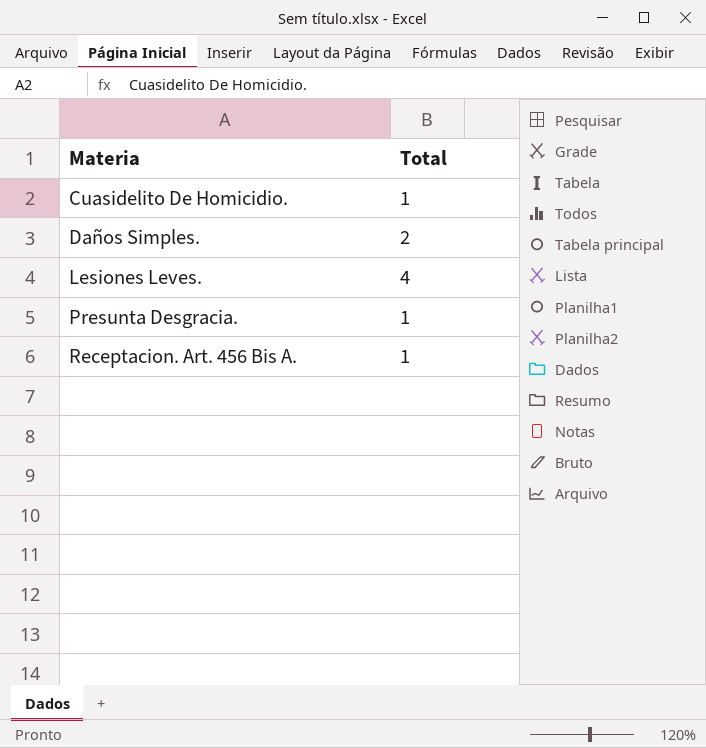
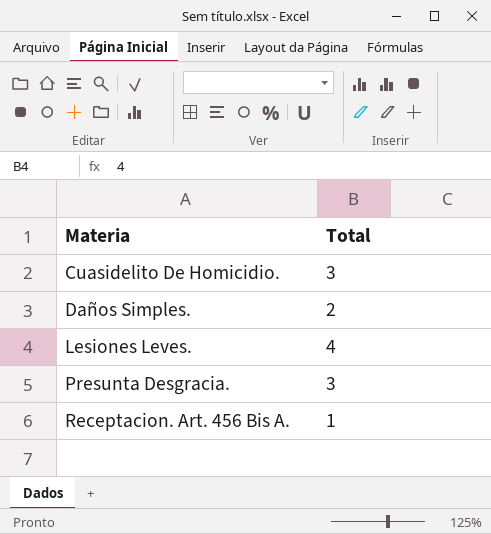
Cuasidelito De Homicidio. | Total: 1 -> 3
Presunta Desgracia. | Total: 1 -> 3

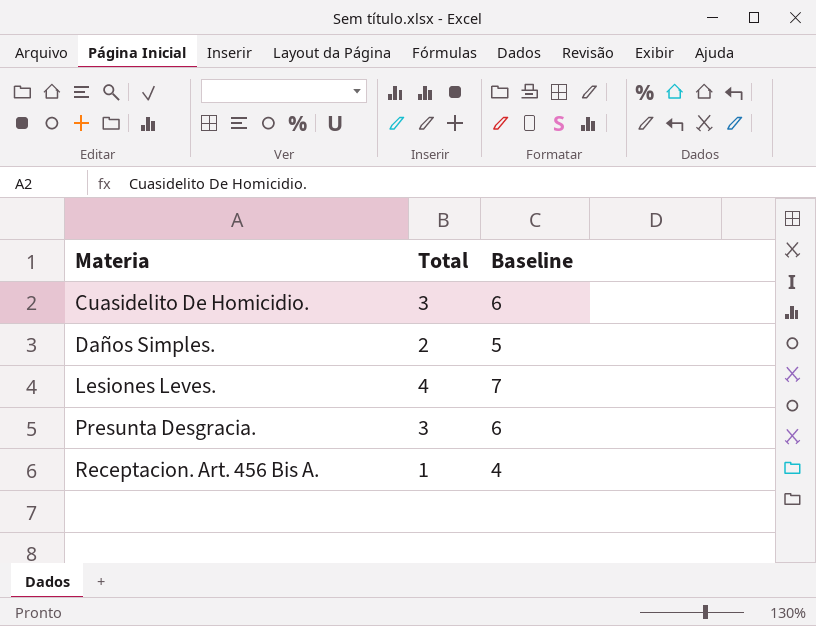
column Baseline | formula: none -> [Total] + 3

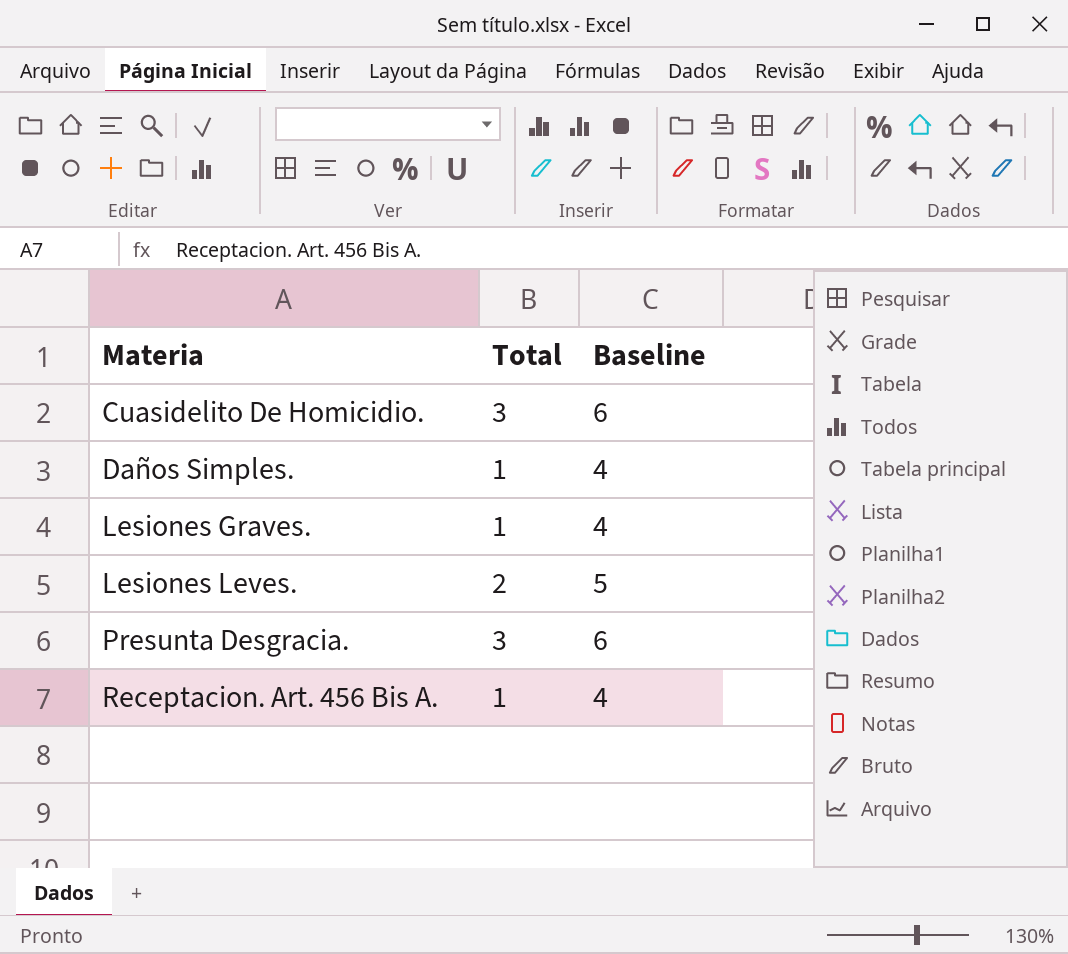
Daños Simples. | Total: 2 -> 1
Daños Simples. | Baseline: 5 -> 4
row Lesiones Graves.: none -> 1 | 4
Lesiones Leves. | Total: 4 -> 2
Lesiones Leves. | Baseline: 7 -> 5

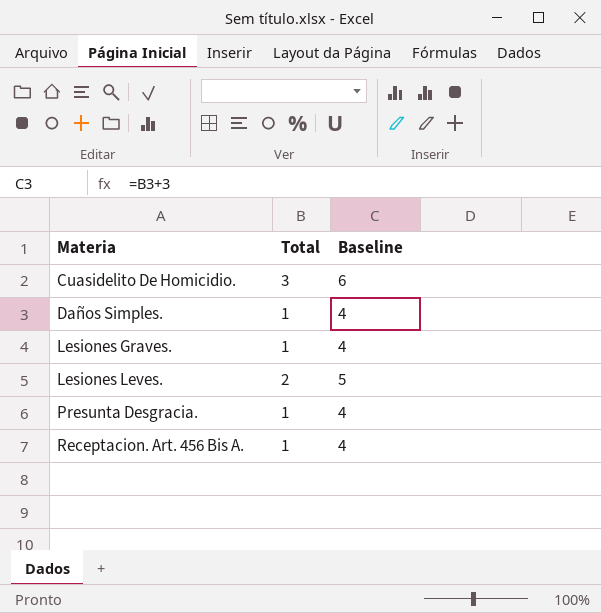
Presunta Desgracia. | Total: 3 -> 1
Presunta Desgracia. | Baseline: 6 -> 4

